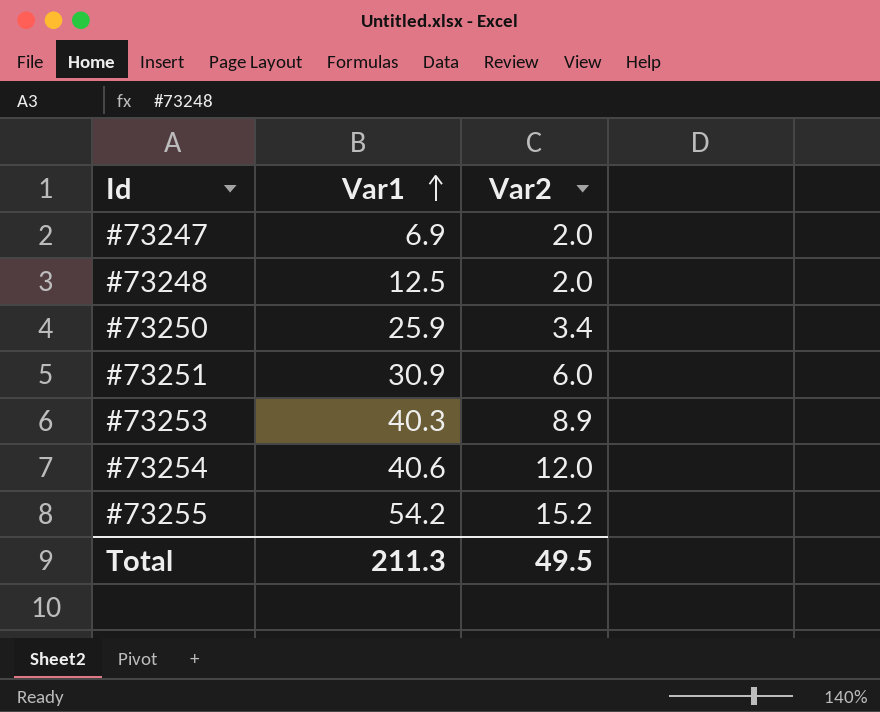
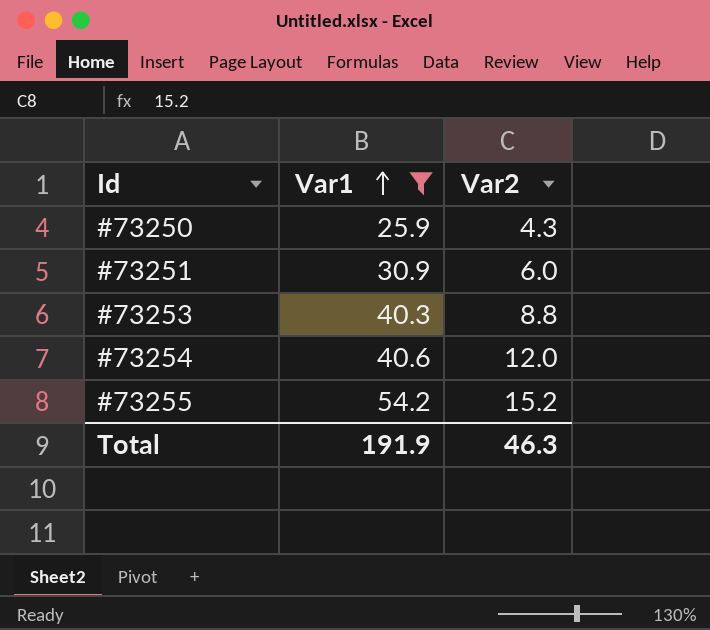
filter: none -> Var1 >= 25.9
#73250 | Var2: 3.4 -> 4.3
#73253 | Var2: 8.9 -> 8.8
Total | Var1: 211.3 -> 191.9
Total | Var2: 49.5 -> 46.3

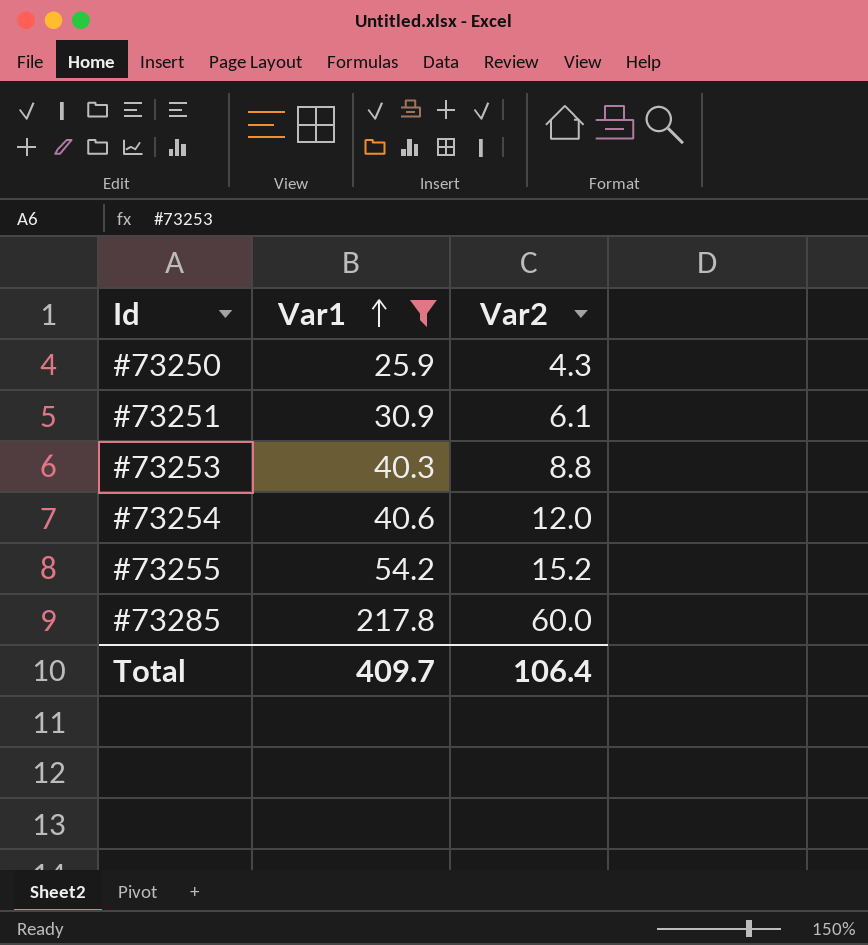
#73251 | Var2: 6.0 -> 6.1
row #73285: none -> 217.8 | 60.0
Total | Var1: 191.9 -> 409.7
Total | Var2: 46.3 -> 106.4

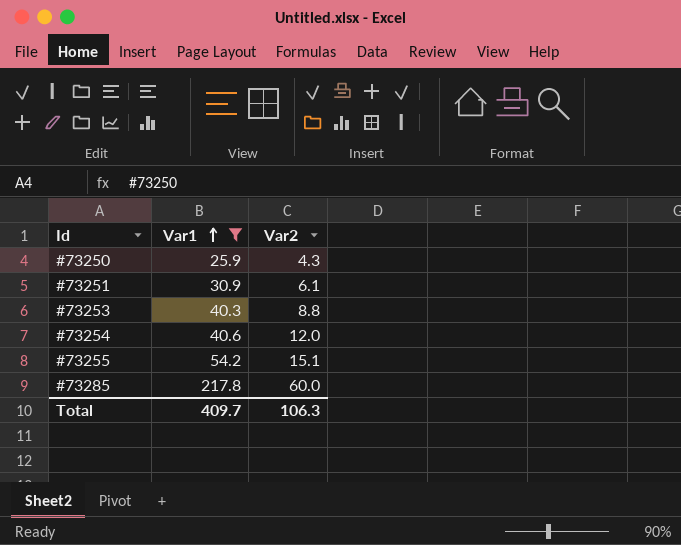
#73255 | Var2: 15.2 -> 15.1
Total | Var2: 106.4 -> 106.3

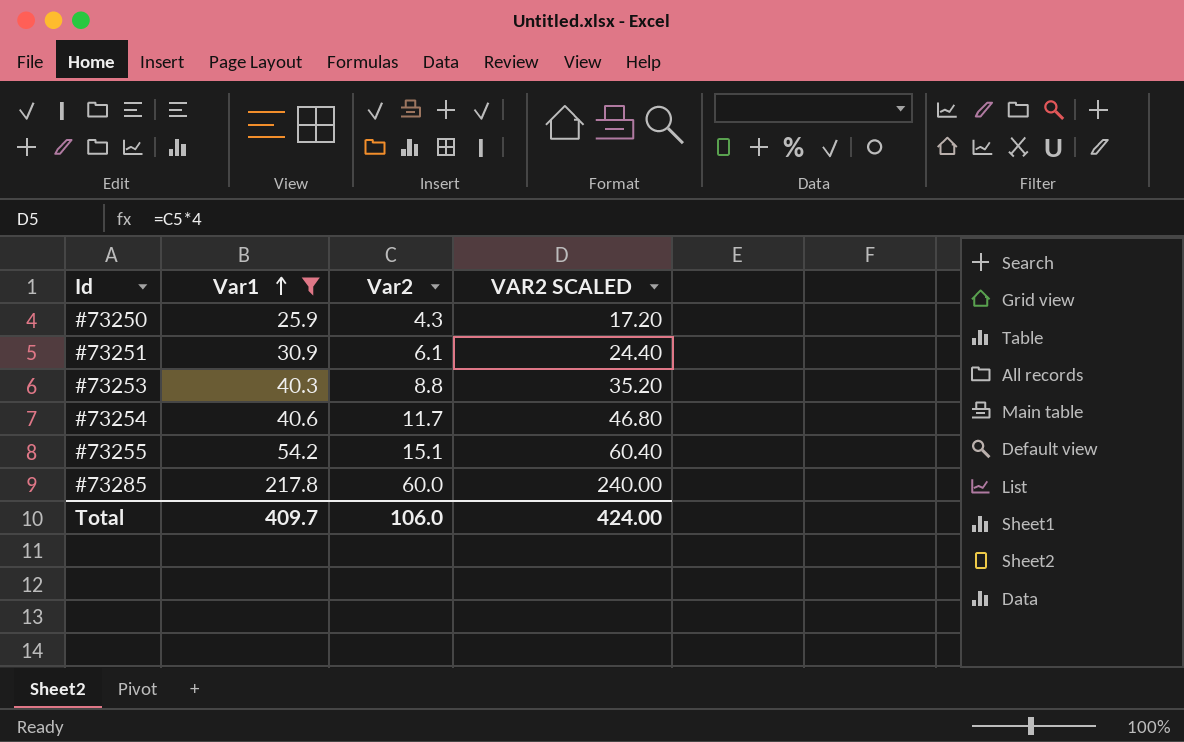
column VAR2 SCALED | formula: none -> [Var2] * 4
#73254 | Var2: 12.0 -> 11.7
Total | Var2: 106.3 -> 106.0

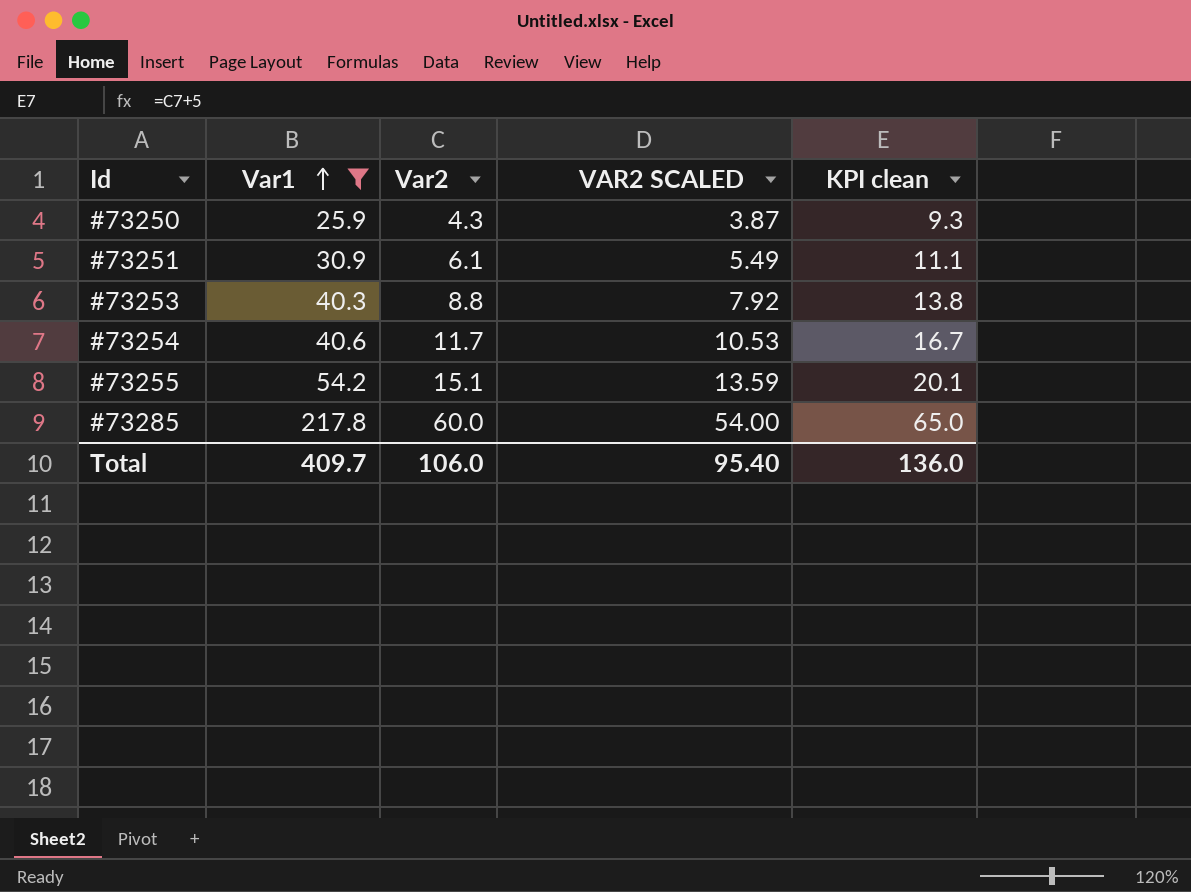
column VAR2 SCALED | formula: [Var2] * 4 -> [Var2] * 0.9
column KPI clean | formula: none -> [Var2] + 5
Total | VAR2 SCALED: 424.00 -> 95.40

